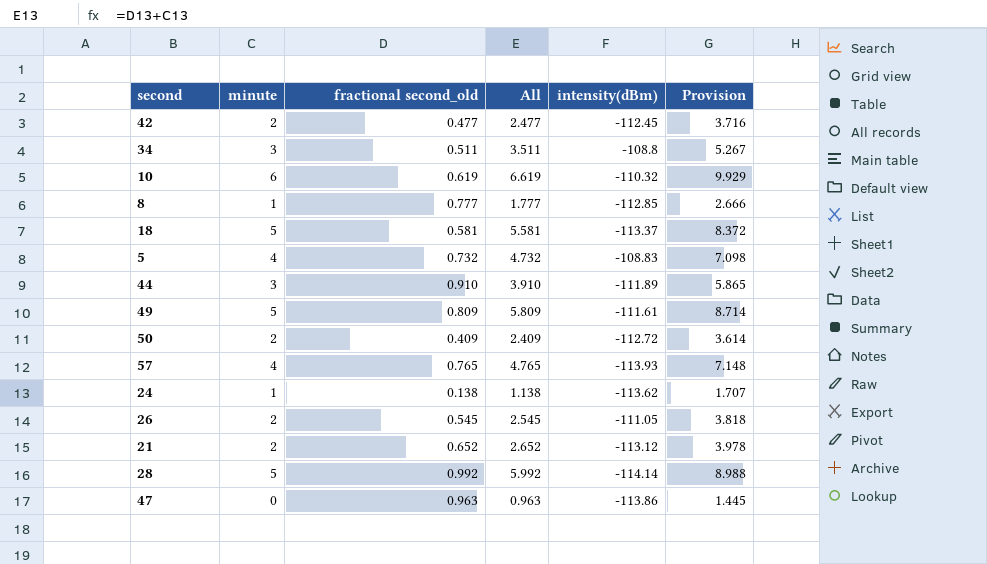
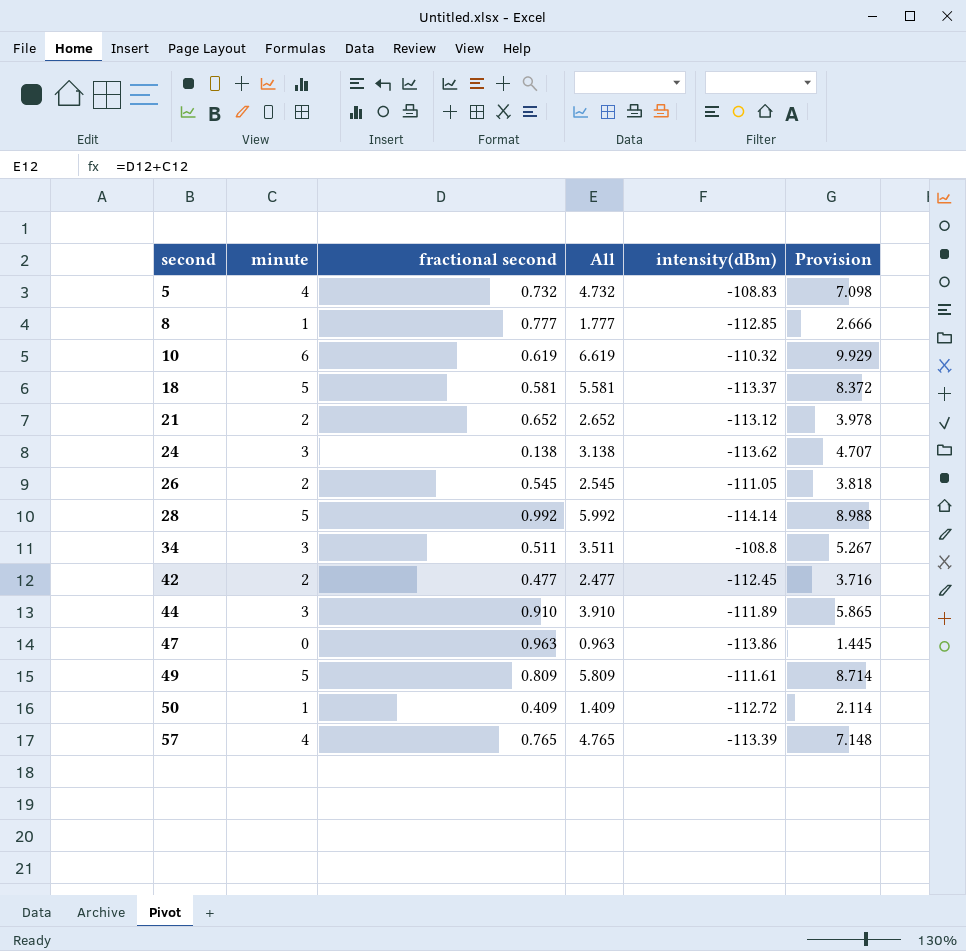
row order: none -> second ascending
column name: fractional second_old -> fractional second
24 | minute: 1 -> 3
24 | All: 1.138 -> 3.138
24 | Provision: 1.707 -> 4.707
50 | minute: 2 -> 1
50 | All: 2.409 -> 1.409
50 | Provision: 3.614 -> 2.114
57 | intensity(dBm): -113.93 -> -113.39

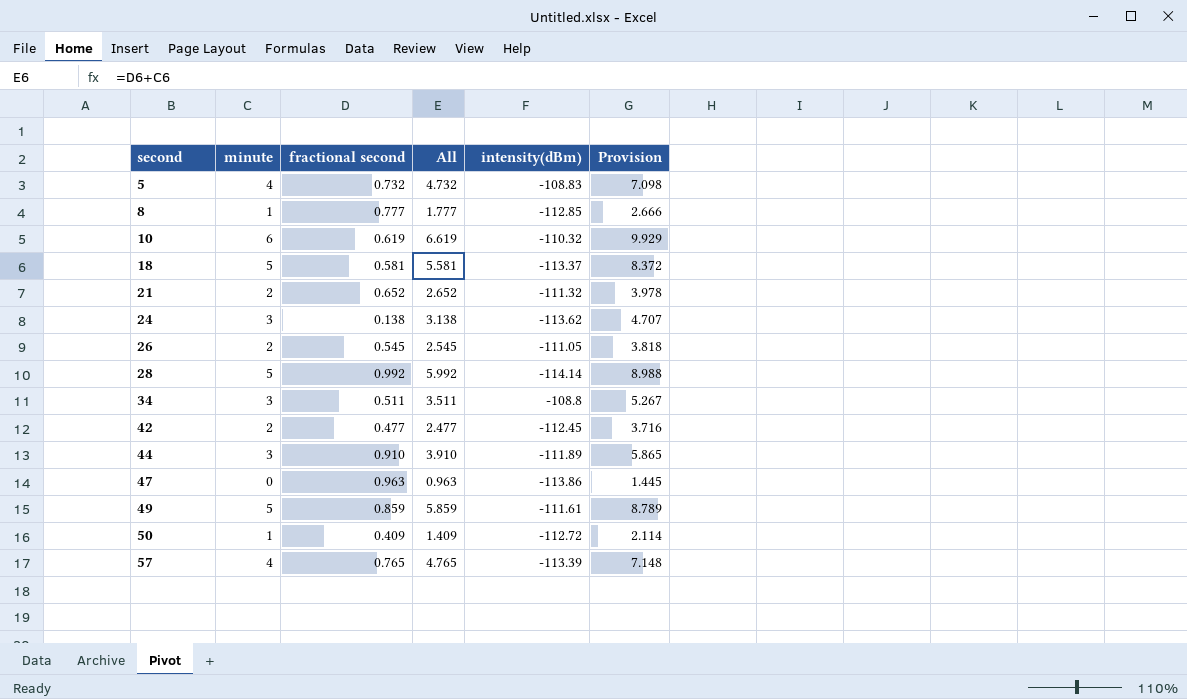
21 | intensity(dBm): -113.12 -> -111.32
49 | fractional second: 0.809 -> 0.859
49 | All: 5.809 -> 5.859
49 | Provision: 8.714 -> 8.789

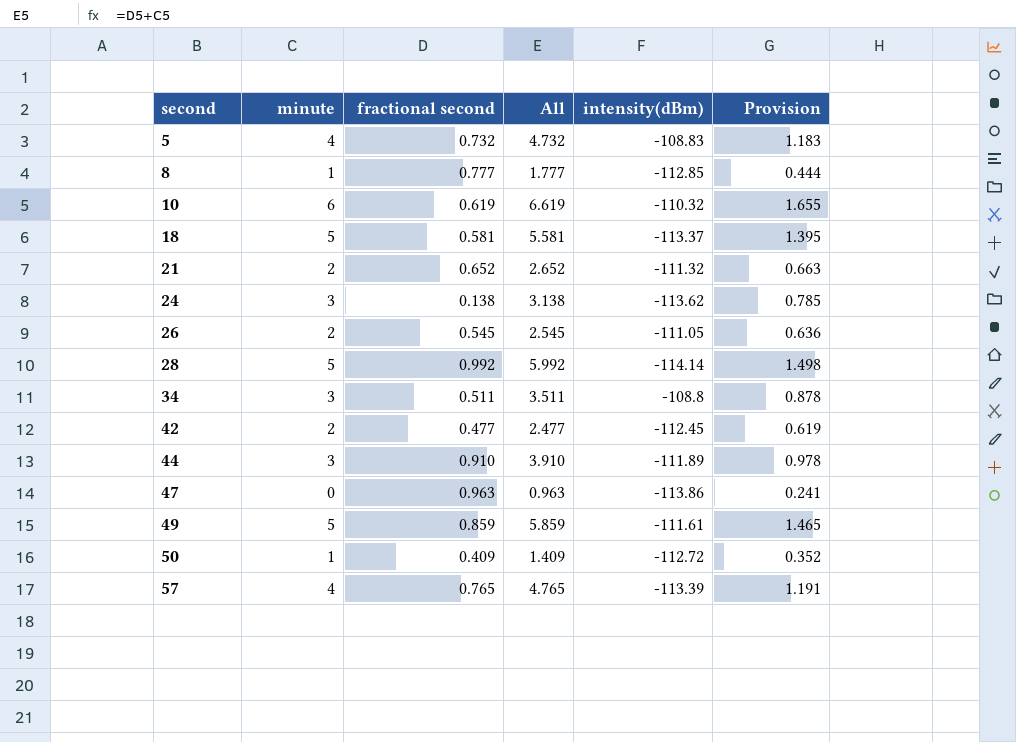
column Provision | formula: [All] * 1.5 -> [All] * 0.25

